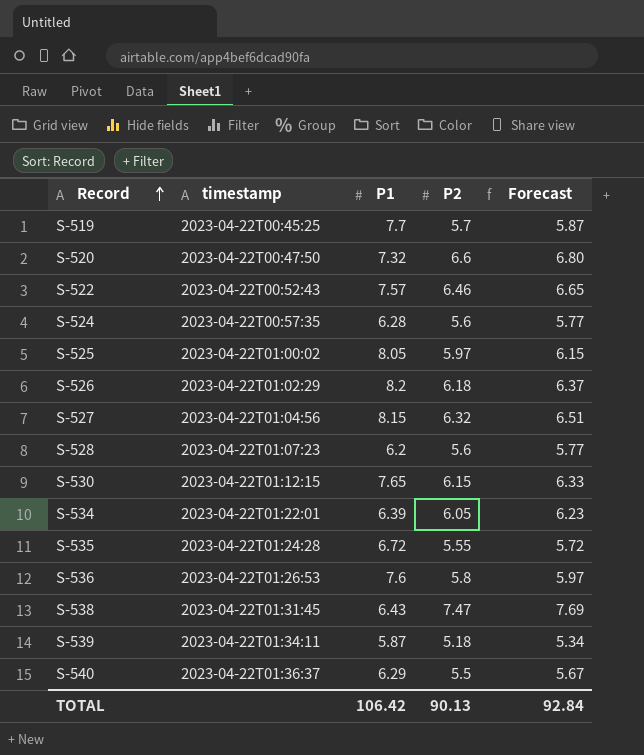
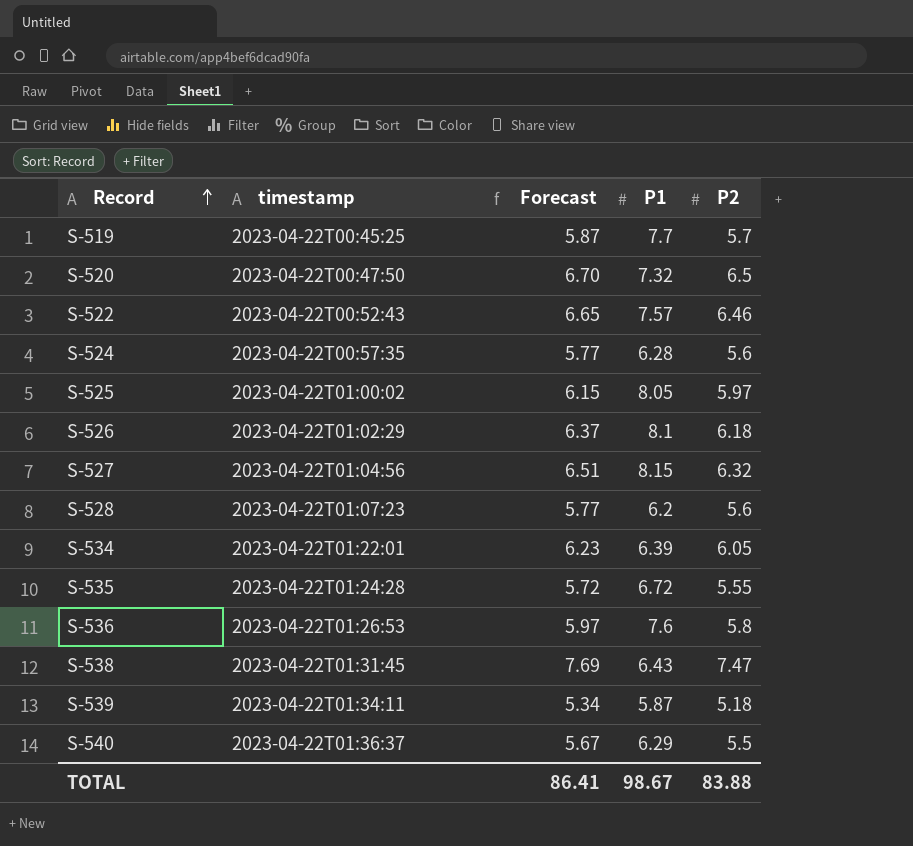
column Forecast | position: 5 -> 3
row S-530: 2023-04-22T01:12:15 | 7.65 | 6.15 | 6.33 -> none
S-520 | Forecast: 6.80 -> 6.70
S-520 | P2: 6.6 -> 6.5
S-526 | P1: 8.2 -> 8.1
TOTAL | Forecast: 92.84 -> 86.41
TOTAL | P1: 106.42 -> 98.67
TOTAL | P2: 90.13 -> 83.88

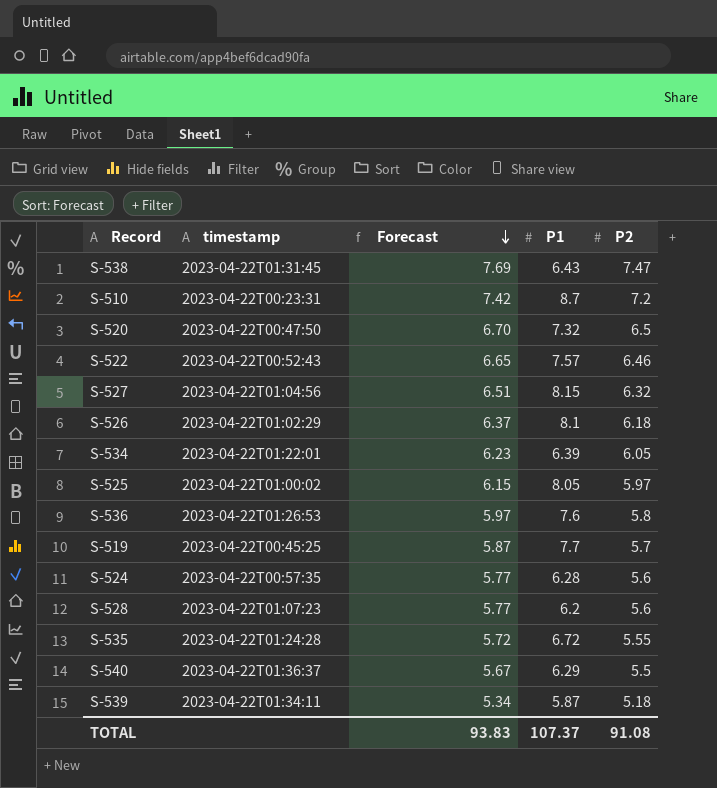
row order: Record ascending -> Forecast descending
row S-510: none -> 2023-04-22T00:23:31 | 7.42 | 8.7 | 7.2
TOTAL | Forecast: 86.41 -> 93.83
TOTAL | P1: 98.67 -> 107.37
TOTAL | P2: 83.88 -> 91.08

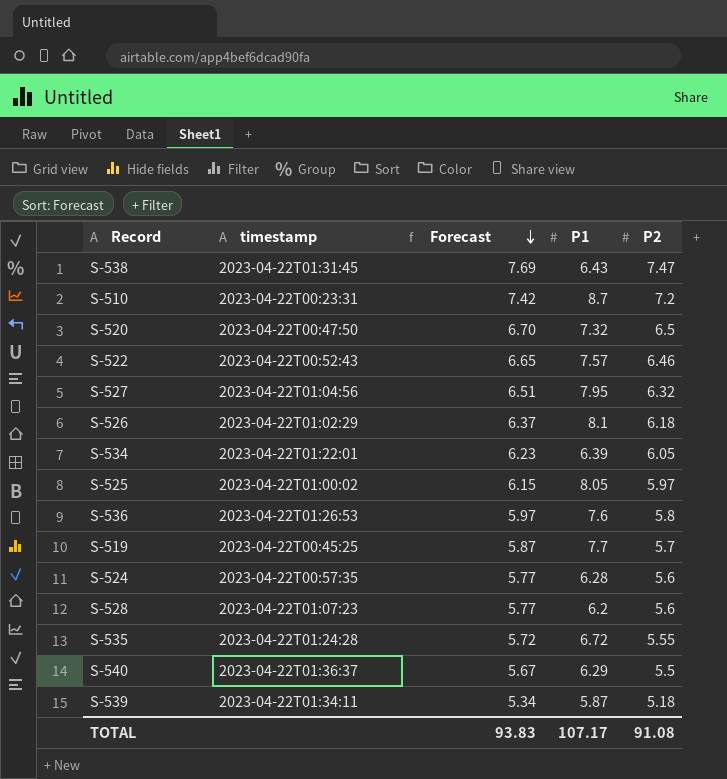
S-527 | P1: 8.15 -> 7.95
TOTAL | P1: 107.37 -> 107.17

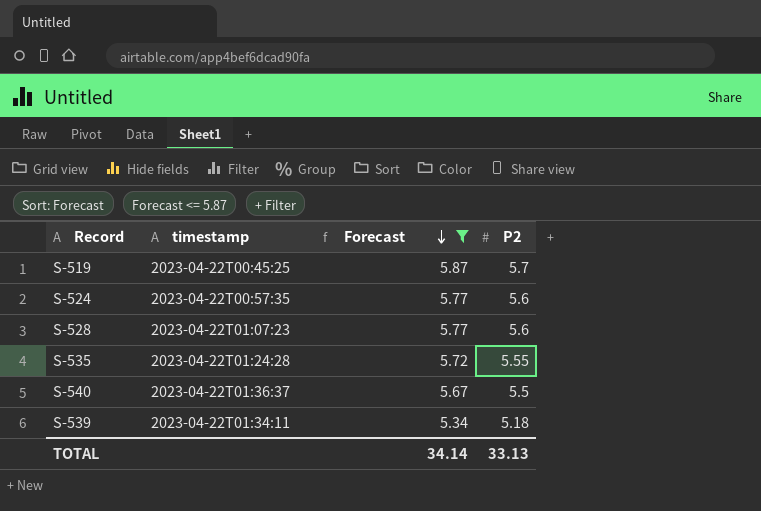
filter: none -> Forecast <= 5.87
column P1 | position: 4 -> none
TOTAL | Forecast: 93.83 -> 34.14
TOTAL | P2: 91.08 -> 33.13

